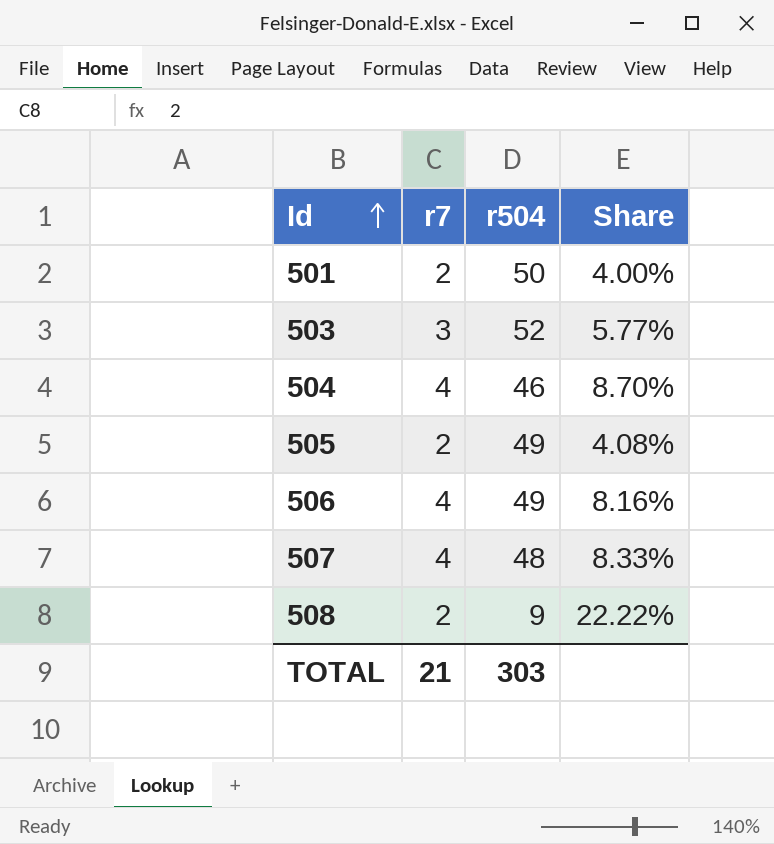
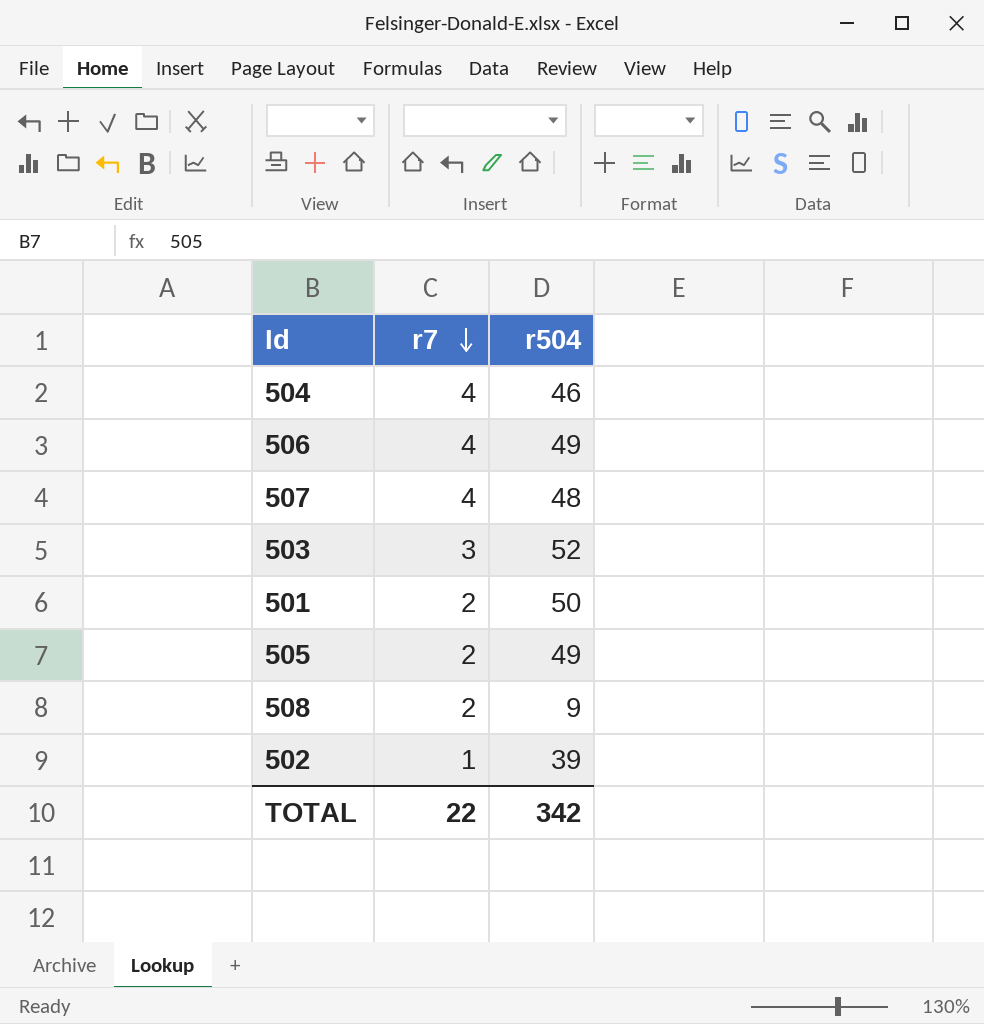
row order: Id ascending -> r7 descending
column Share | formula: [r7] / [r504] -> none
row 502: none -> 1 | 39
TOTAL | r7: 21 -> 22
TOTAL | r504: 303 -> 342

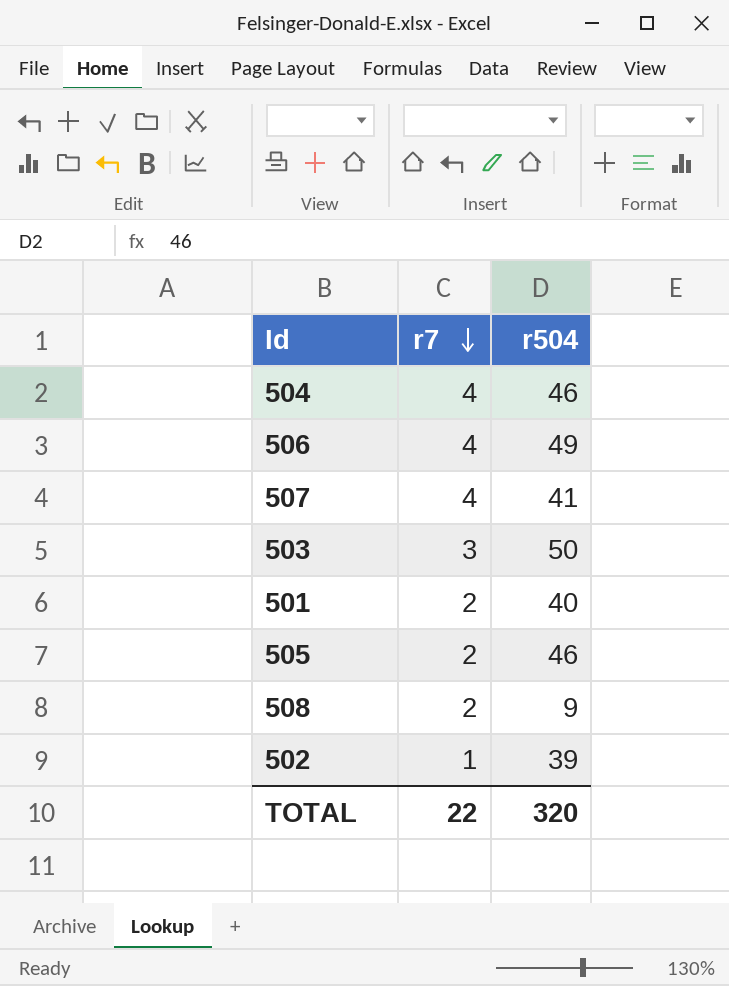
507 | r504: 48 -> 41
503 | r504: 52 -> 50
501 | r504: 50 -> 40
505 | r504: 49 -> 46
TOTAL | r504: 342 -> 320

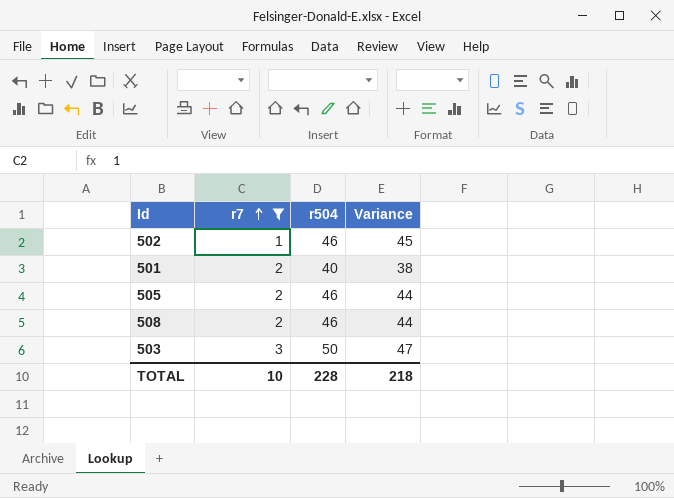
filter: none -> r7 != 4
row order: r7 descending -> r7 ascending
column Variance | formula: none -> [r504] - [r7]
502 | r504: 39 -> 46
508 | r504: 9 -> 46
TOTAL | r7: 22 -> 10
TOTAL | r504: 320 -> 228

